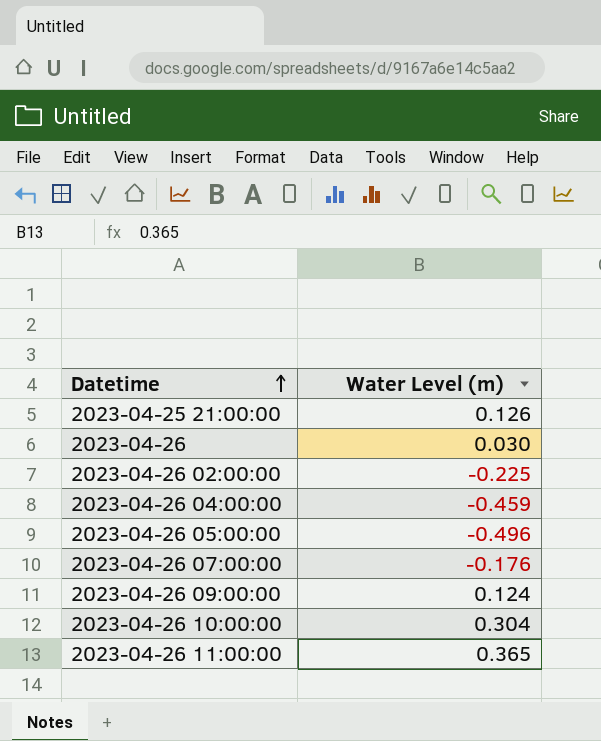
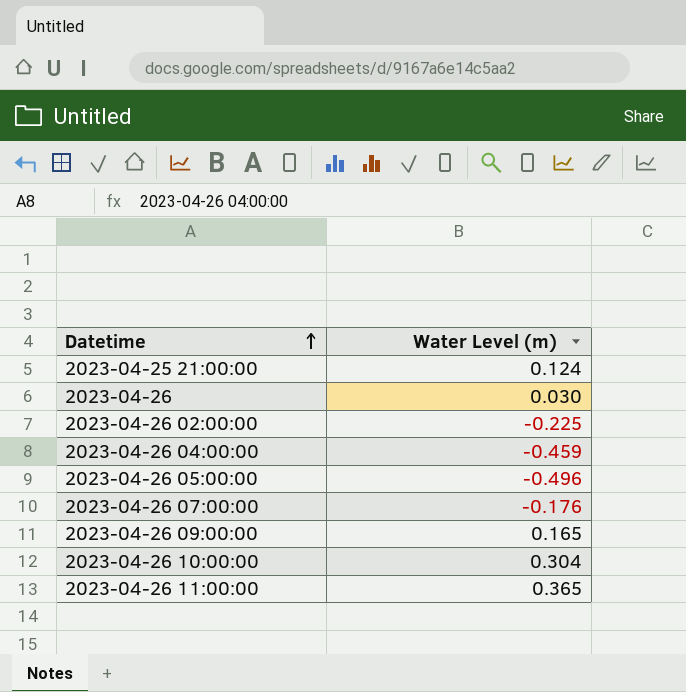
2023-04-25 21:00:00 | Water Level (m): 0.126 -> 0.124
2023-04-26 09:00:00 | Water Level (m): 0.124 -> 0.165

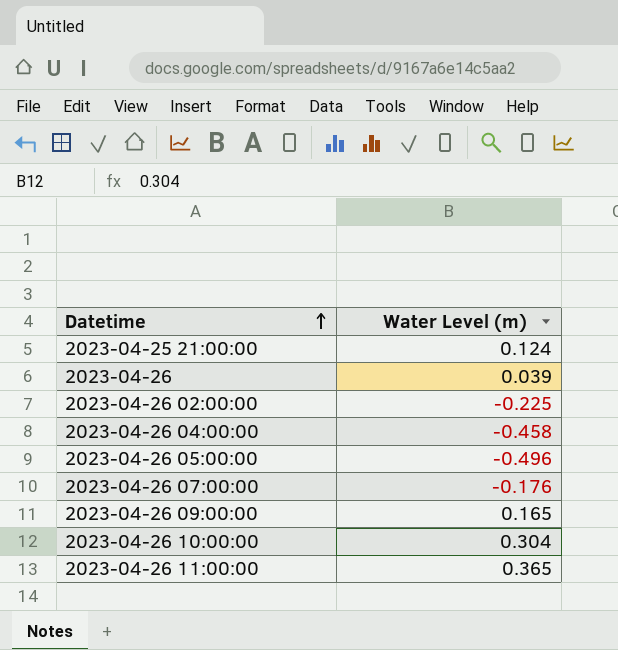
2023-04-26 | Water Level (m): 0.030 -> 0.039
2023-04-26 04:00:00 | Water Level (m): -0.459 -> -0.458

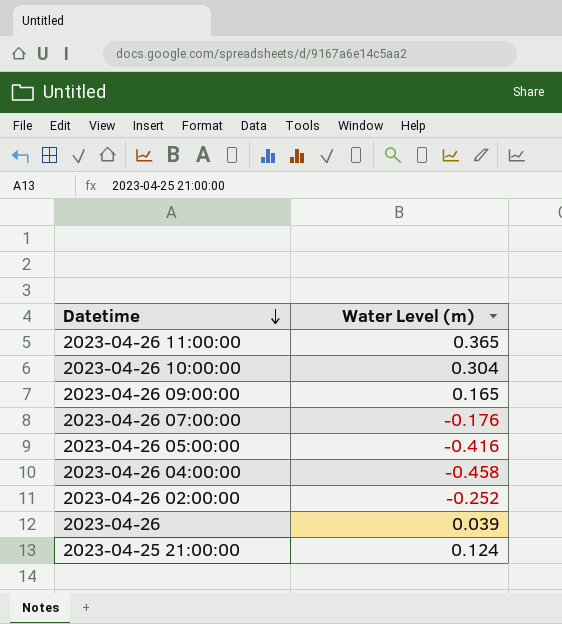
row order: Datetime ascending -> Datetime descending
2023-04-26 05:00:00 | Water Level (m): -0.496 -> -0.416
2023-04-26 02:00:00 | Water Level (m): -0.225 -> -0.252

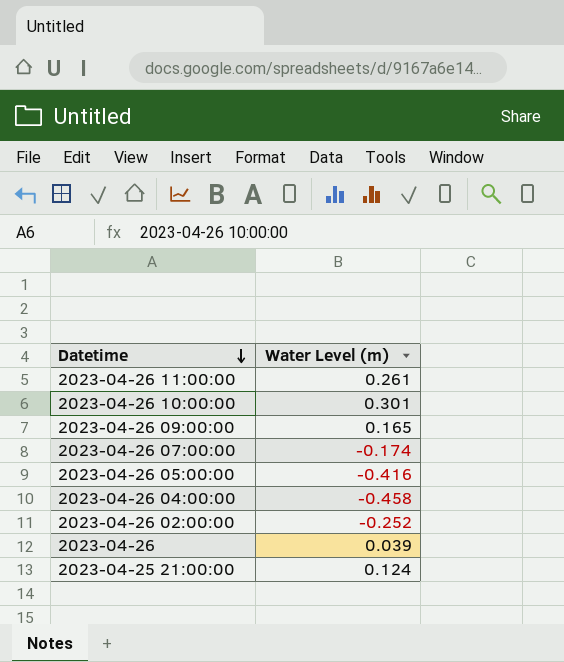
2023-04-26 11:00:00 | Water Level (m): 0.365 -> 0.261
2023-04-26 10:00:00 | Water Level (m): 0.304 -> 0.301
2023-04-26 07:00:00 | Water Level (m): -0.176 -> -0.174

